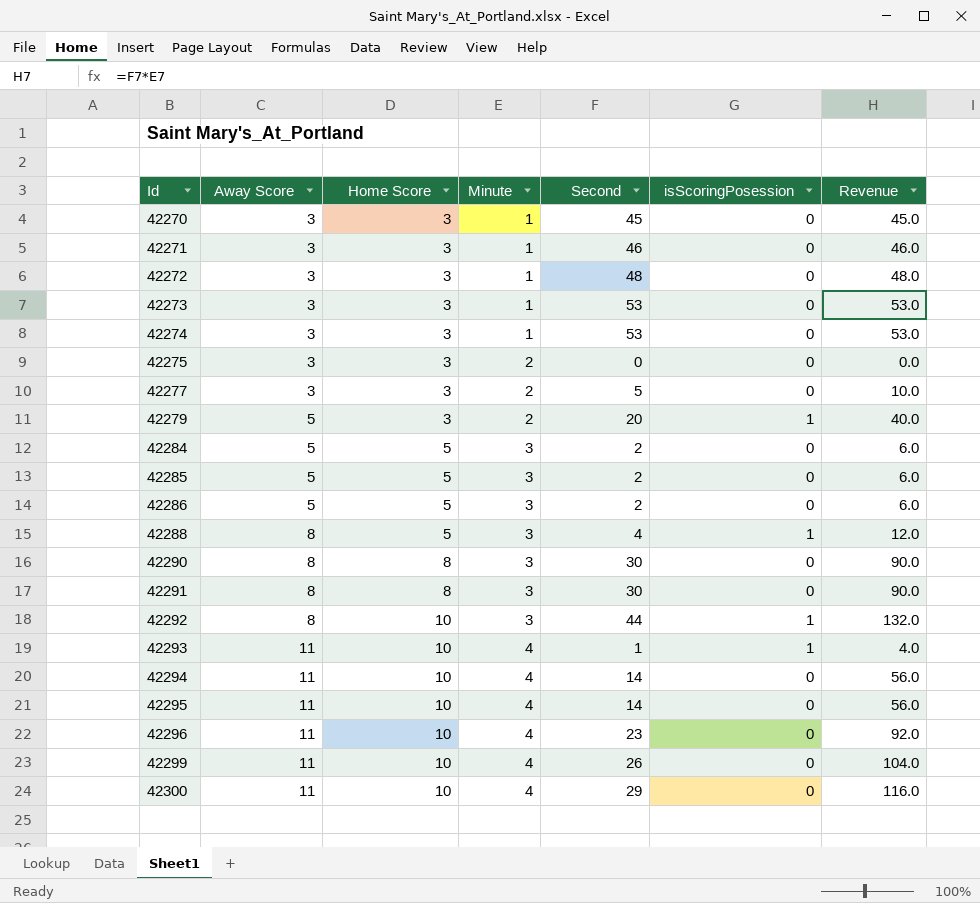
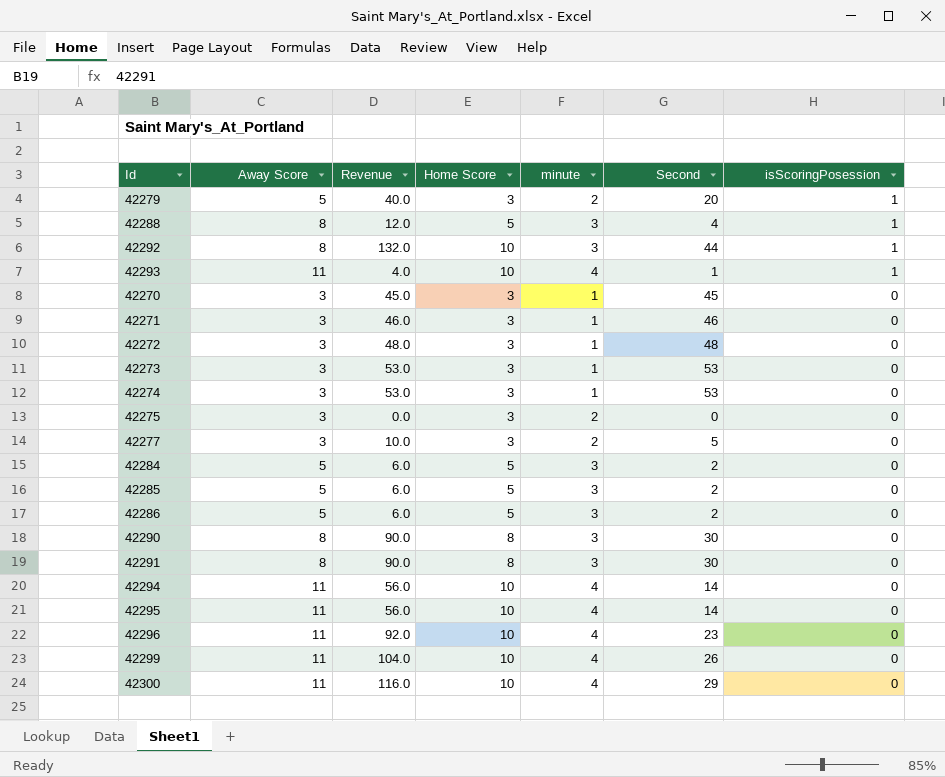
row order: Id ascending -> isScoringPosession descending
column Revenue | position: 7 -> 3
column name: Minute -> minute

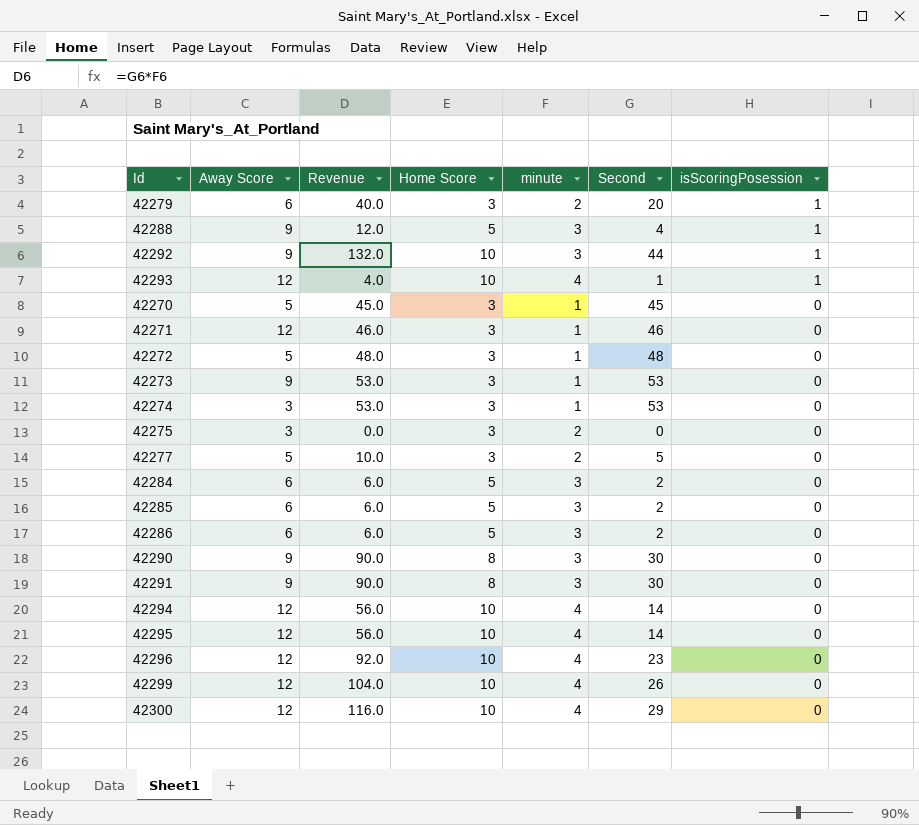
42279 | Away Score: 5 -> 6
42288 | Away Score: 8 -> 9
42292 | Away Score: 8 -> 9
42293 | Away Score: 11 -> 12
42270 | Away Score: 3 -> 5
42271 | Away Score: 3 -> 12
42272 | Away Score: 3 -> 5
42273 | Away Score: 3 -> 9
42277 | Away Score: 3 -> 5
42284 | Away Score: 5 -> 6
42285 | Away Score: 5 -> 6
42286 | Away Score: 5 -> 6
42290 | Away Score: 8 -> 9
42291 | Away Score: 8 -> 9
42294 | Away Score: 11 -> 12
42295 | Away Score: 11 -> 12
42296 | Away Score: 11 -> 12
42299 | Away Score: 11 -> 12
42300 | Away Score: 11 -> 12

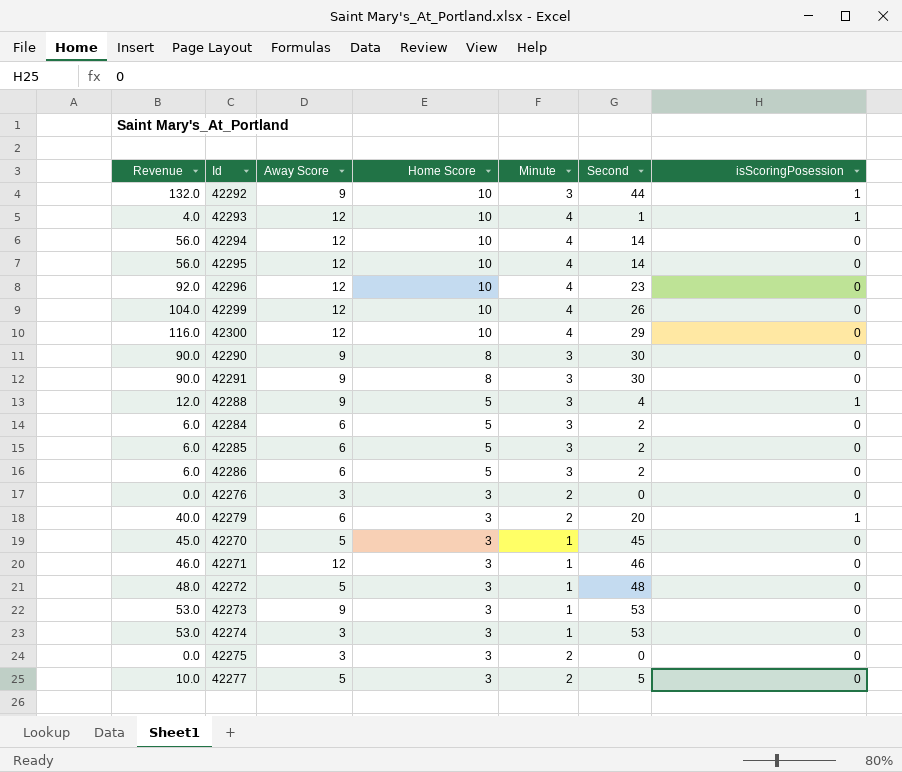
row order: isScoringPosession descending -> Home Score descending
column Revenue | position: 3 -> 1
column name: minute -> Minute
row 42276: none -> 0.0 | 3 | 3 | 2 | 0 | 0

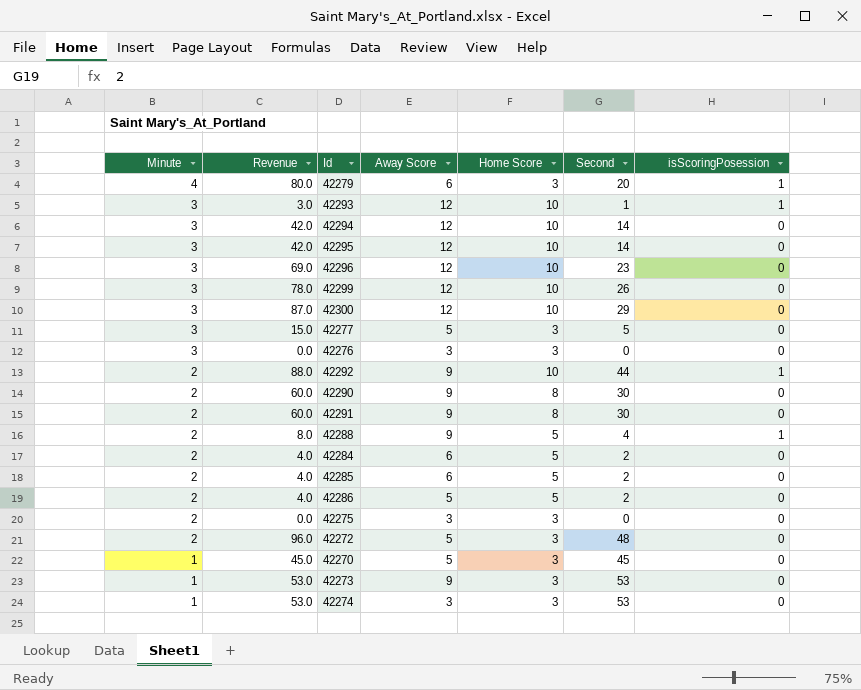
row order: Home Score descending -> Minute descending
column Minute | position: 5 -> 1
row 42271: 46.0 | 12 | 3 | 1 | 46 | 0 -> none
42279 | Minute: 2 -> 4
42279 | Revenue: 40.0 -> 80.0
42293 | Minute: 4 -> 3
42293 | Revenue: 4.0 -> 3.0
42294 | Minute: 4 -> 3
42294 | Revenue: 56.0 -> 42.0
42295 | Minute: 4 -> 3
42295 | Revenue: 56.0 -> 42.0
42296 | Minute: 4 -> 3
42296 | Revenue: 92.0 -> 69.0
42299 | Minute: 4 -> 3
42299 | Revenue: 104.0 -> 78.0
42300 | Minute: 4 -> 3
42300 | Revenue: 116.0 -> 87.0
42277 | Minute: 2 -> 3
42277 | Revenue: 10.0 -> 15.0
42276 | Minute: 2 -> 3
42292 | Minute: 3 -> 2
42292 | Revenue: 132.0 -> 88.0
42290 | Minute: 3 -> 2
42290 | Revenue: 90.0 -> 60.0
42291 | Minute: 3 -> 2
42291 | Revenue: 90.0 -> 60.0
42288 | Minute: 3 -> 2
42288 | Revenue: 12.0 -> 8.0
42284 | Minute: 3 -> 2
42284 | Revenue: 6.0 -> 4.0
42285 | Minute: 3 -> 2
42285 | Revenue: 6.0 -> 4.0
42286 | Minute: 3 -> 2
42286 | Revenue: 6.0 -> 4.0
42286 | Away Score: 6 -> 5
42272 | Minute: 1 -> 2
42272 | Revenue: 48.0 -> 96.0

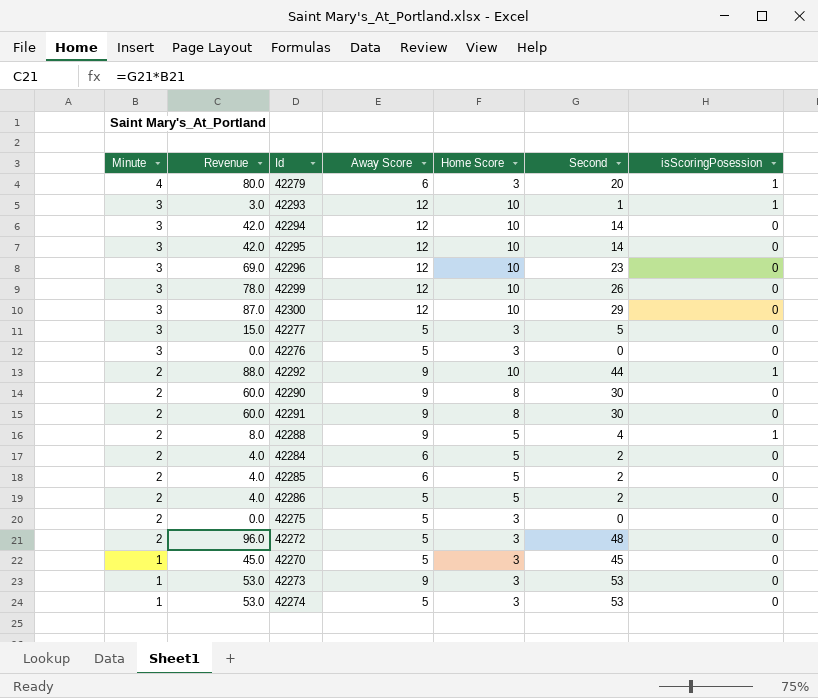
42276 | Away Score: 3 -> 5
42275 | Away Score: 3 -> 5
42274 | Away Score: 3 -> 5

